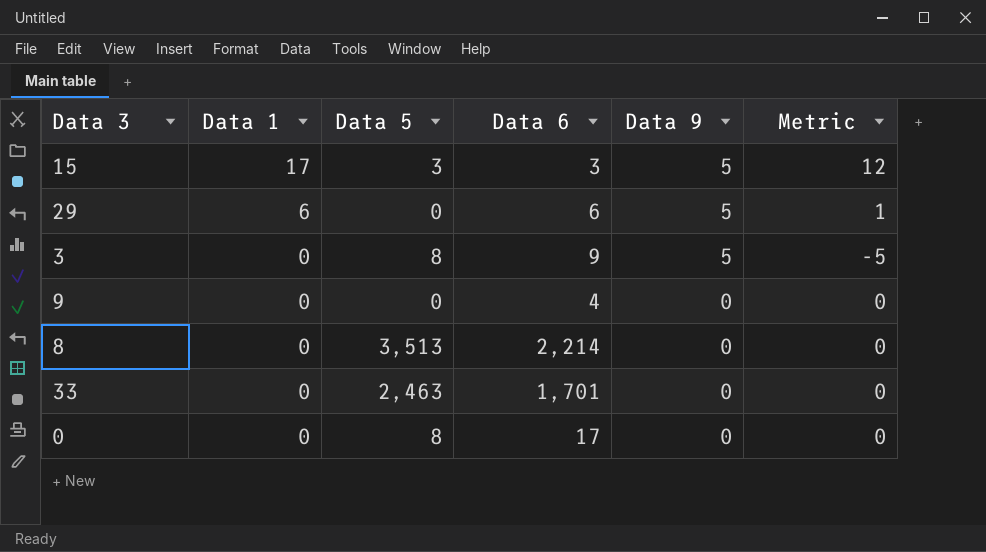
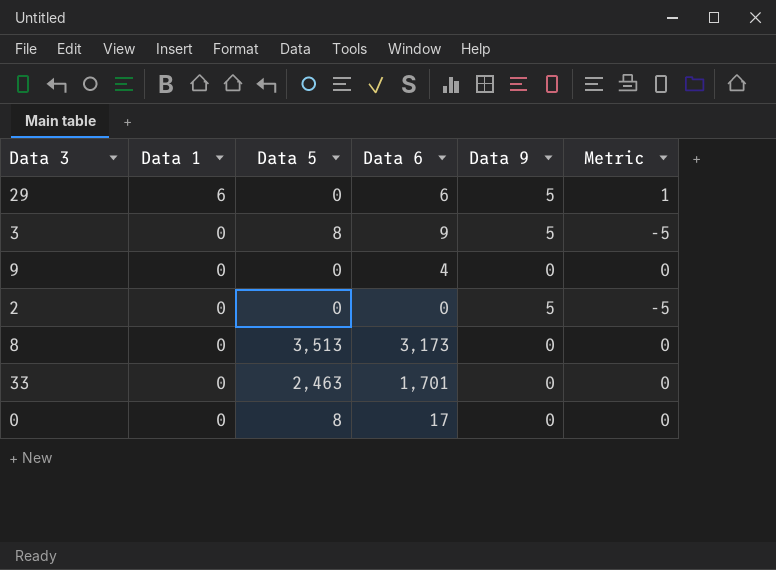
row 15: 17 | 3 | 3 | 5 | 12 -> none
row 2: none -> 0 | 0 | 0 | 5 | -5
8 | Data 6: 2,214 -> 3,173

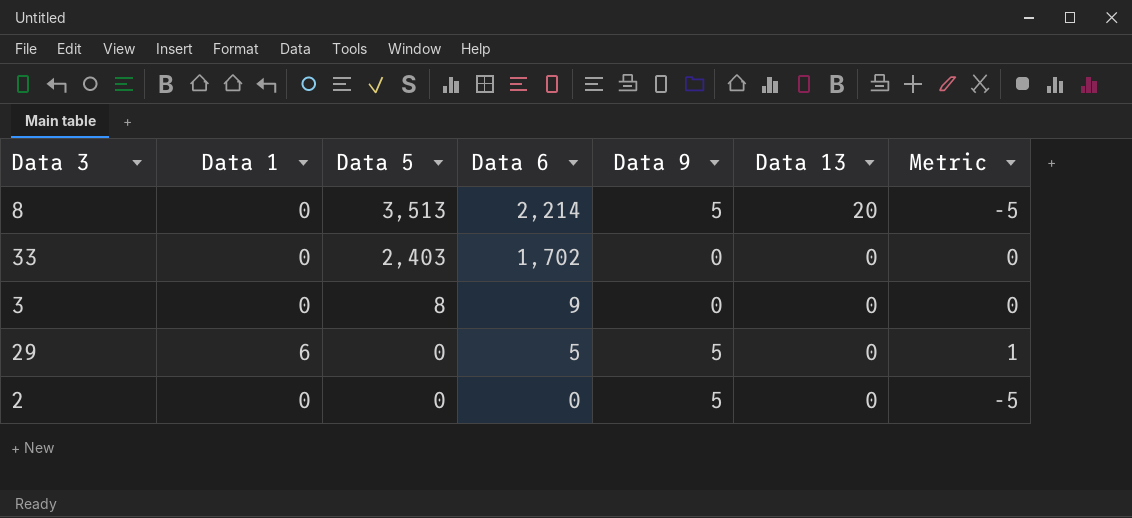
row order: Data 1 descending -> Data 5 descending
column Data 13 | position: none -> 6
row 9: 0 | 0 | 4 | 0 | 0 -> none
row 0: 0 | 8 | 17 | 0 | 0 -> none
8 | Data 6: 3,173 -> 2,214
8 | Data 9: 0 -> 5
8 | Metric: 0 -> -5
33 | Data 5: 2,463 -> 2,403
33 | Data 6: 1,701 -> 1,702
3 | Data 9: 5 -> 0
3 | Metric: -5 -> 0
29 | Data 6: 6 -> 5

